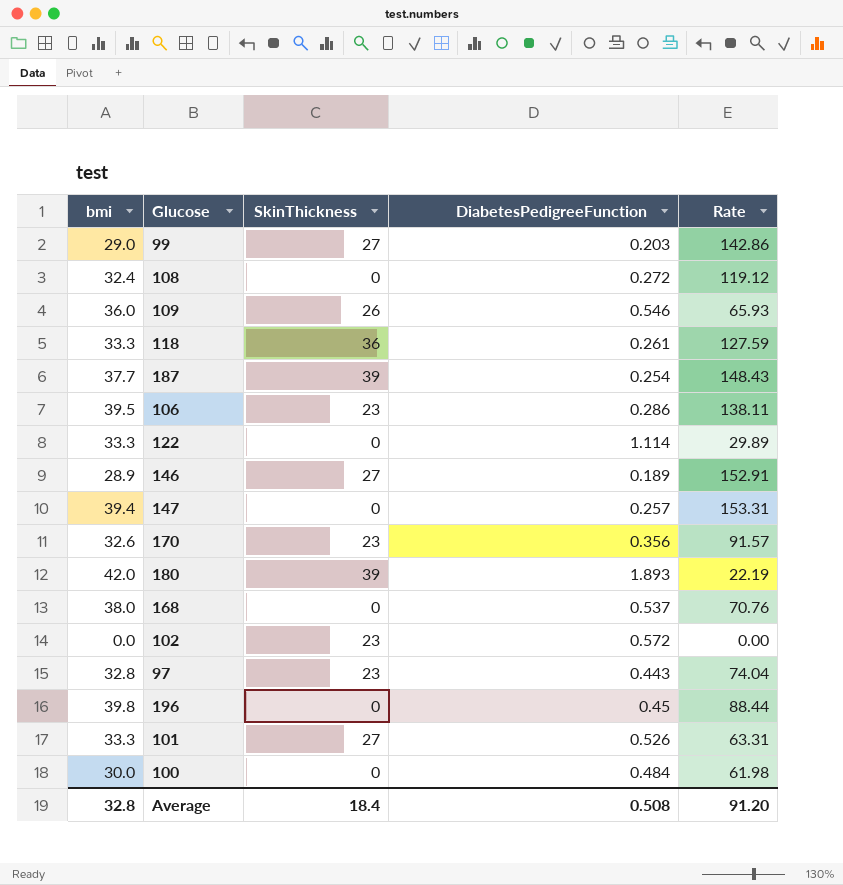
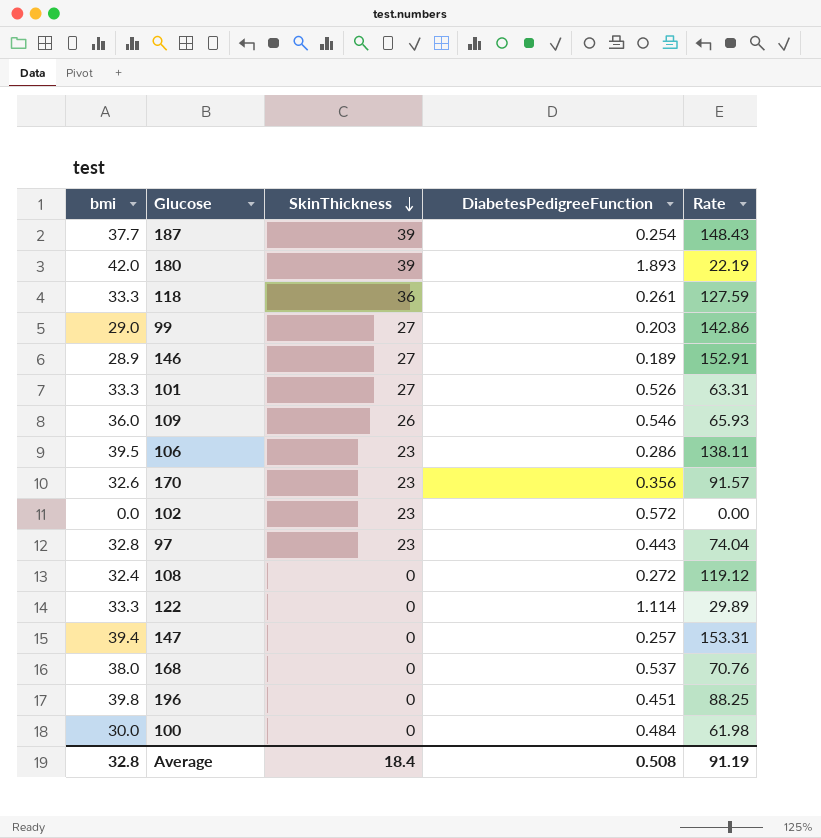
row order: none -> SkinThickness descending
196 | DiabetesPedigreeFunction: 0.45 -> 0.451
196 | Rate: 88.44 -> 88.25
Average | Rate: 91.20 -> 91.19

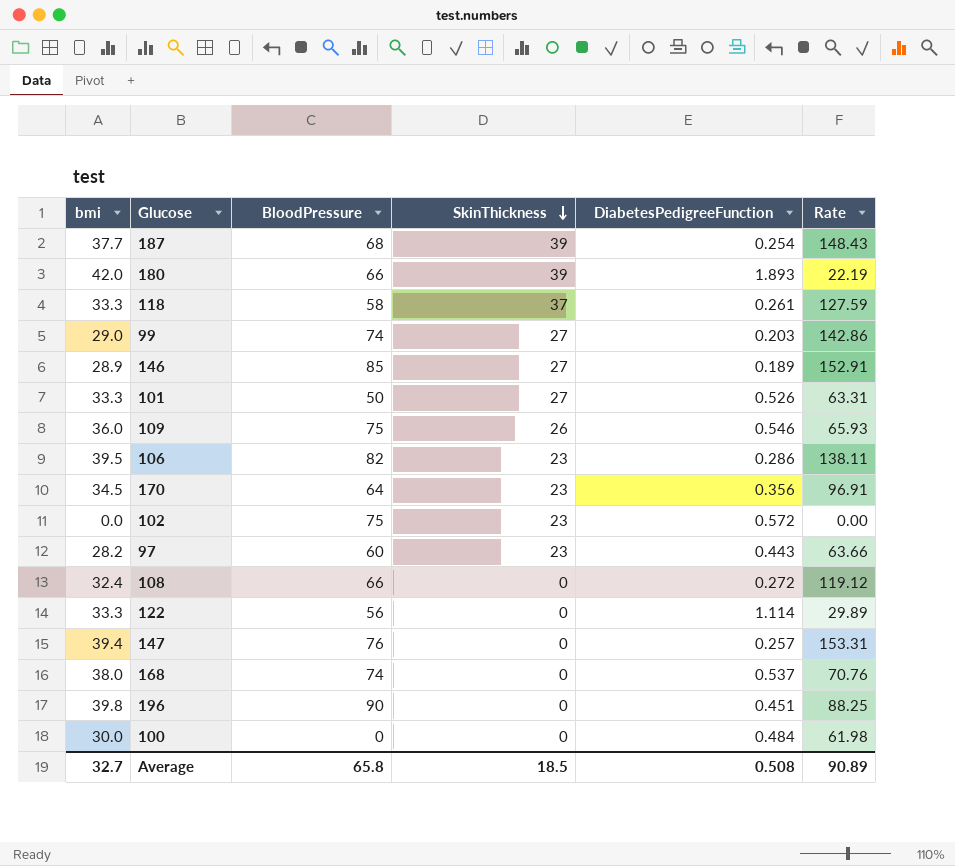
column BloodPressure | position: none -> 3
118 | SkinThickness: 36 -> 37
170 | bmi: 32.6 -> 34.5
170 | Rate: 91.57 -> 96.91
97 | bmi: 32.8 -> 28.2
97 | Rate: 74.04 -> 63.66
Average | bmi: 32.8 -> 32.7
Average | SkinThickness: 18.4 -> 18.5
Average | Rate: 91.19 -> 90.89

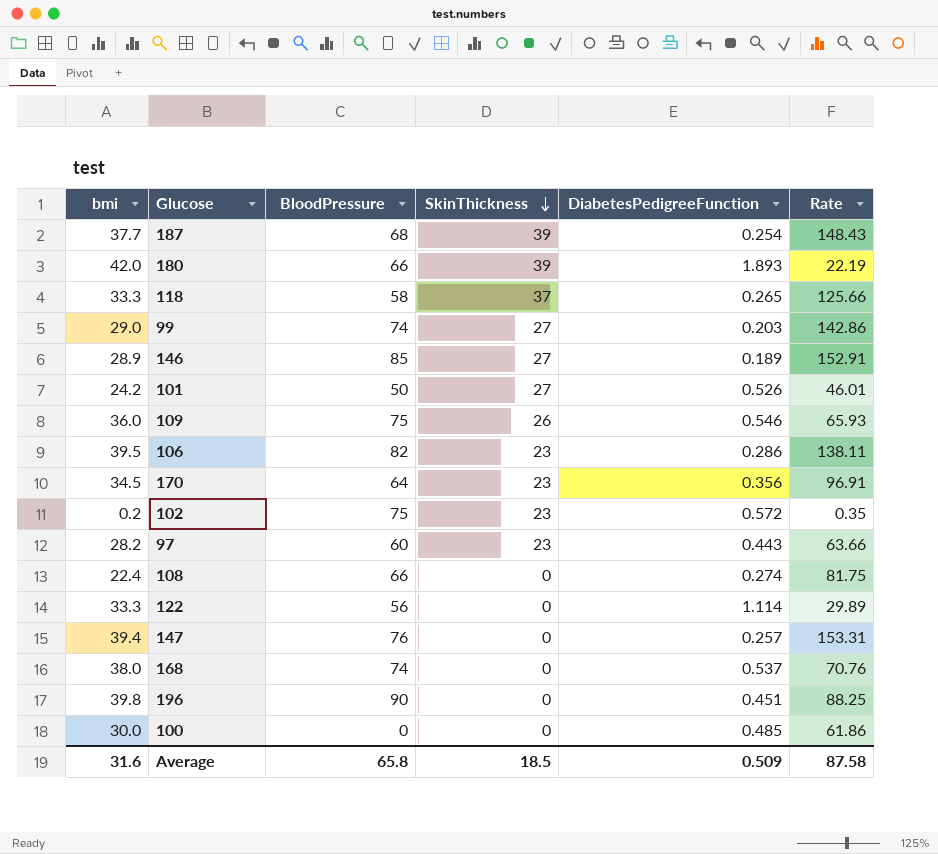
118 | DiabetesPedigreeFunction: 0.261 -> 0.265
118 | Rate: 127.59 -> 125.66
101 | bmi: 33.3 -> 24.2
101 | Rate: 63.31 -> 46.01
102 | bmi: 0.0 -> 0.2
102 | Rate: 0.00 -> 0.35
108 | bmi: 32.4 -> 22.4
108 | DiabetesPedigreeFunction: 0.272 -> 0.274
108 | Rate: 119.12 -> 81.75
100 | DiabetesPedigreeFunction: 0.484 -> 0.485
100 | Rate: 61.98 -> 61.86
Average | bmi: 32.7 -> 31.6
Average | DiabetesPedigreeFunction: 0.508 -> 0.509
Average | Rate: 90.89 -> 87.58

